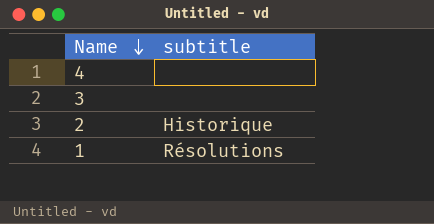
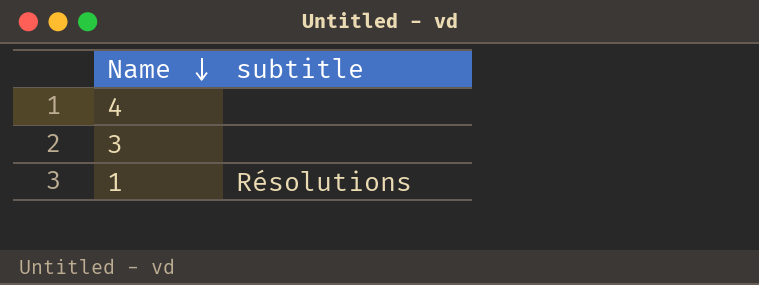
row 2: Historique -> none

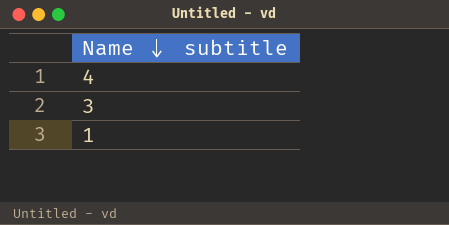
1 | subtitle: Résolutions -> none

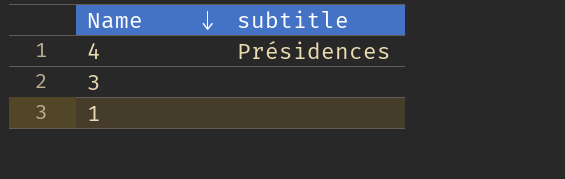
4 | subtitle: none -> Présidences

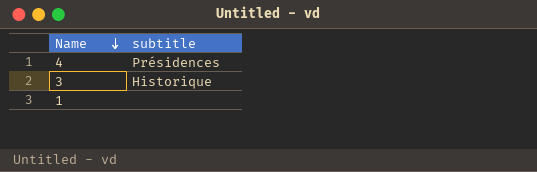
3 | subtitle: none -> Historique

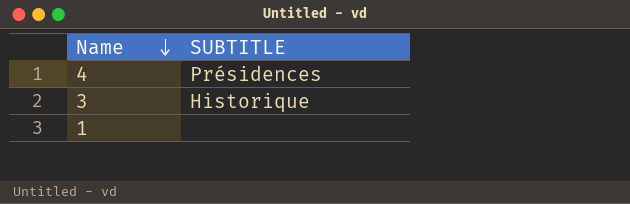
column name: subtitle -> SUBTITLE

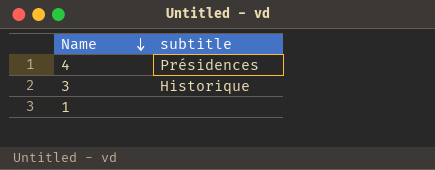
column name: SUBTITLE -> subtitle

